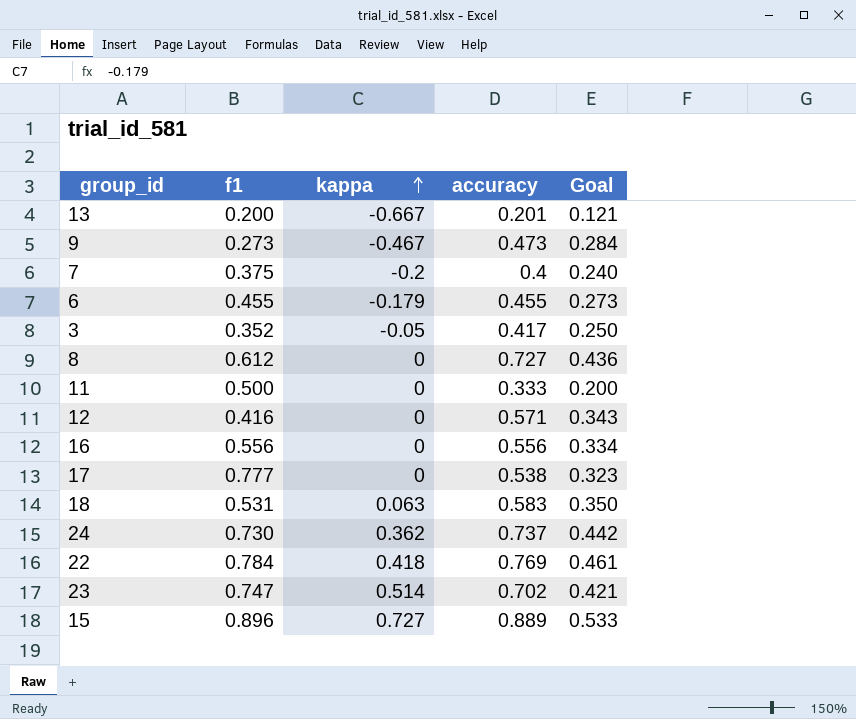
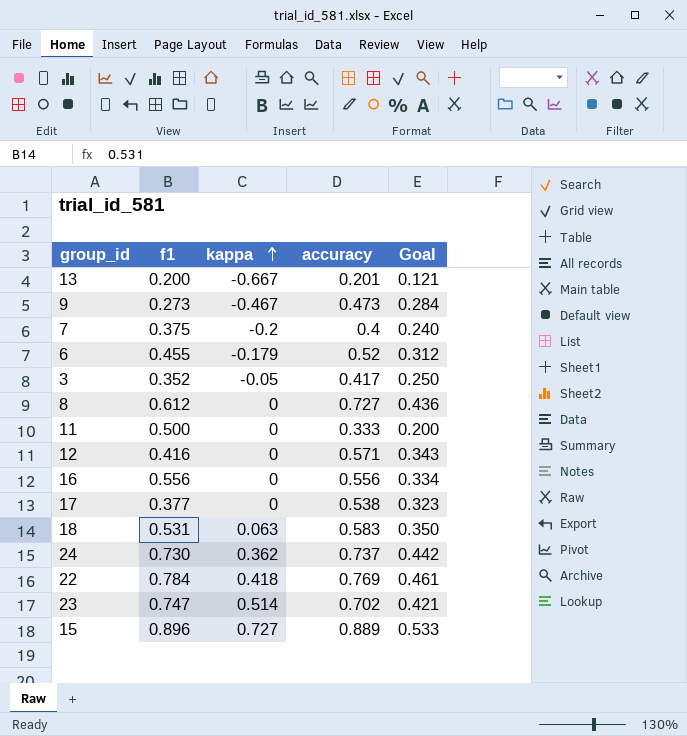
6 | accuracy: 0.455 -> 0.52
6 | Goal: 0.273 -> 0.312
17 | f1: 0.777 -> 0.377

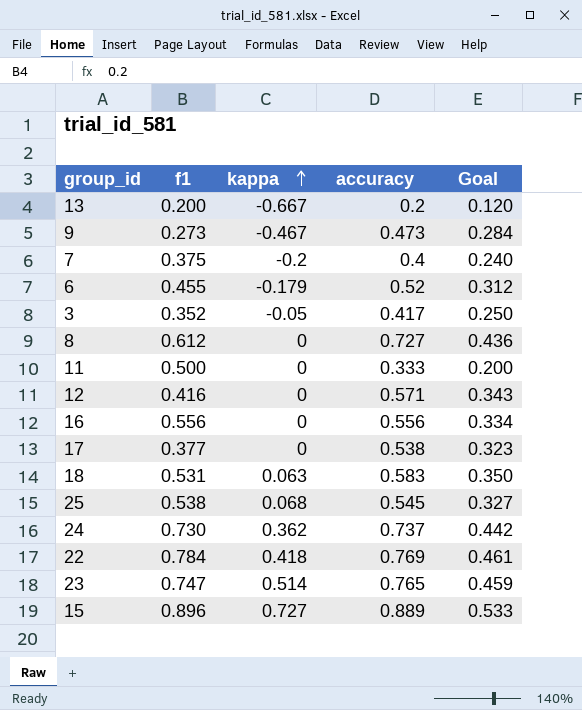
13 | accuracy: 0.201 -> 0.2
13 | Goal: 0.121 -> 0.120
row 25: none -> 0.538 | 0.068 | 0.545 | 0.327
23 | accuracy: 0.702 -> 0.765
23 | Goal: 0.421 -> 0.459

